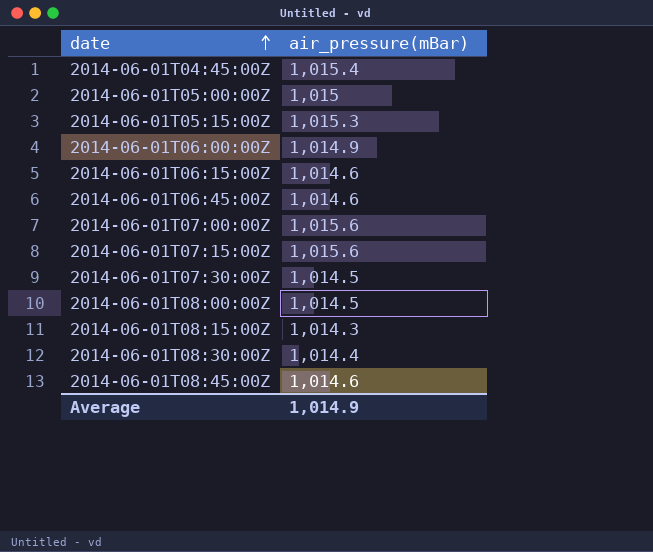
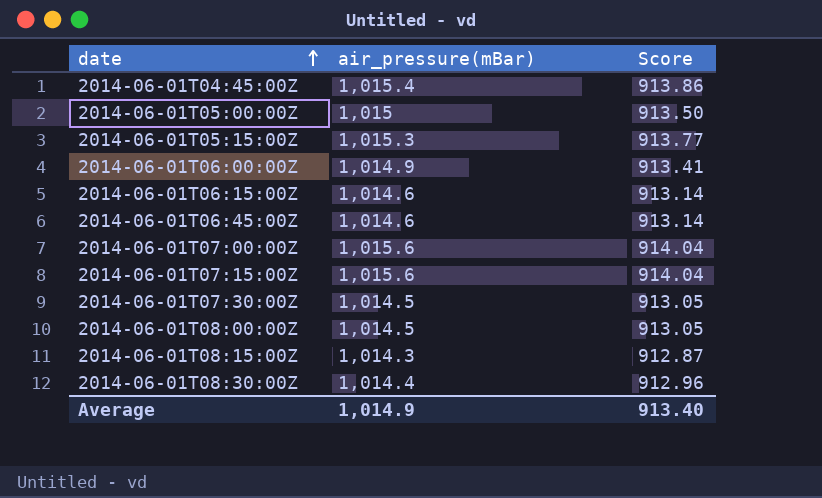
column Score | formula: none -> [air_pressure(mBar)] * 0.9
row 2014-06-01T08:45:00Z: 1,014.6 -> none

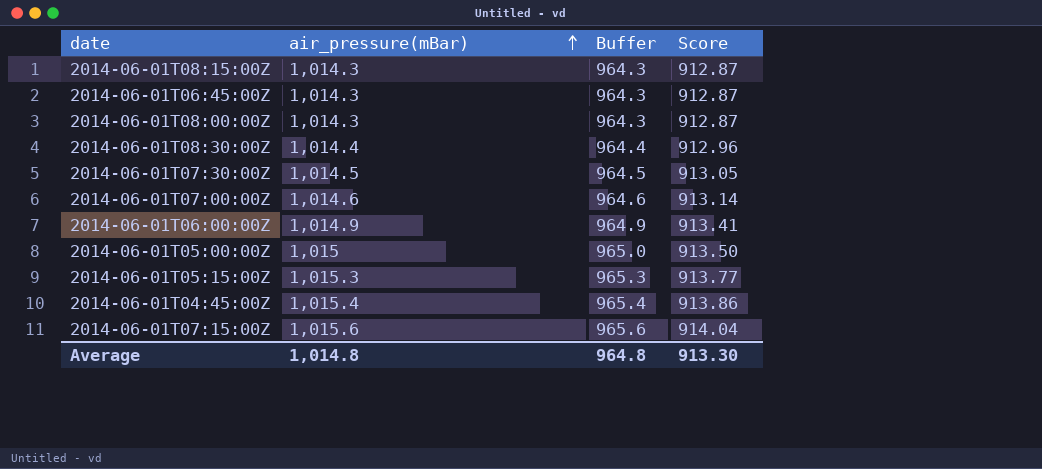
row order: date ascending -> air_pressure(mBar) ascending
column Buffer | formula: none -> [air_pressure(mBar)] - 50
row 2014-06-01T06:15:00Z: 1,014.6 | 913.14 -> none
2014-06-01T06:45:00Z | air_pressure(mBar): 1,014.6 -> 1,014.3
2014-06-01T06:45:00Z | Score: 913.14 -> 912.87
2014-06-01T08:00:00Z | air_pressure(mBar): 1,014.5 -> 1,014.3
2014-06-01T08:00:00Z | Score: 913.05 -> 912.87
2014-06-01T07:00:00Z | air_pressure(mBar): 1,015.6 -> 1,014.6
2014-06-01T07:00:00Z | Score: 914.04 -> 913.14
Average | air_pressure(mBar): 1,014.9 -> 1,014.8
Average | Score: 913.40 -> 913.30

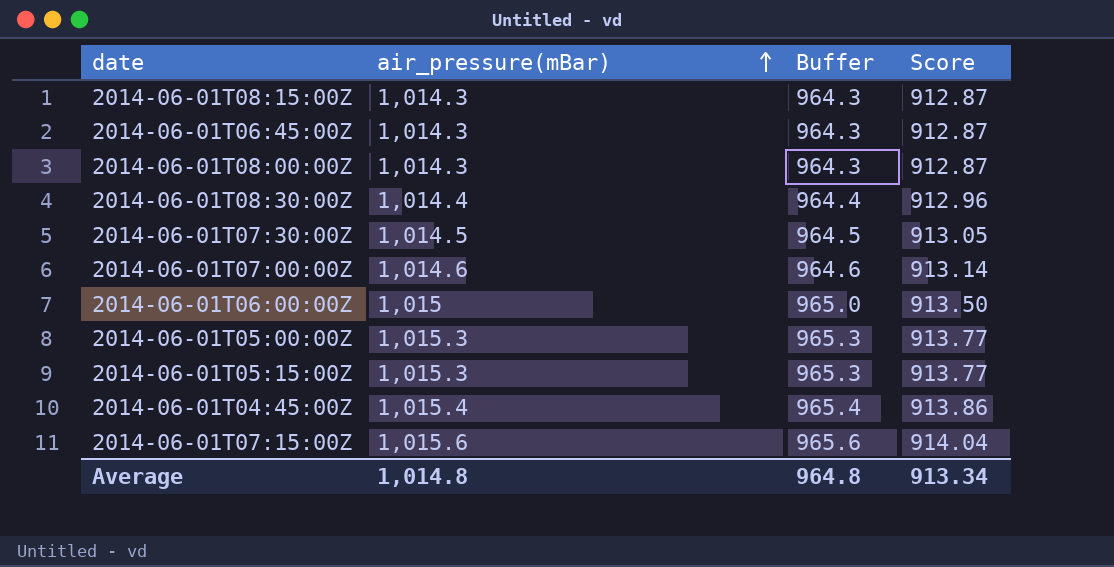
2014-06-01T06:00:00Z | air_pressure(mBar): 1,014.9 -> 1,015
2014-06-01T06:00:00Z | Buffer: 964.9 -> 965.0
2014-06-01T06:00:00Z | Score: 913.41 -> 913.50
2014-06-01T05:00:00Z | air_pressure(mBar): 1,015 -> 1,015.3
2014-06-01T05:00:00Z | Buffer: 965.0 -> 965.3
2014-06-01T05:00:00Z | Score: 913.50 -> 913.77
Average | Score: 913.30 -> 913.34

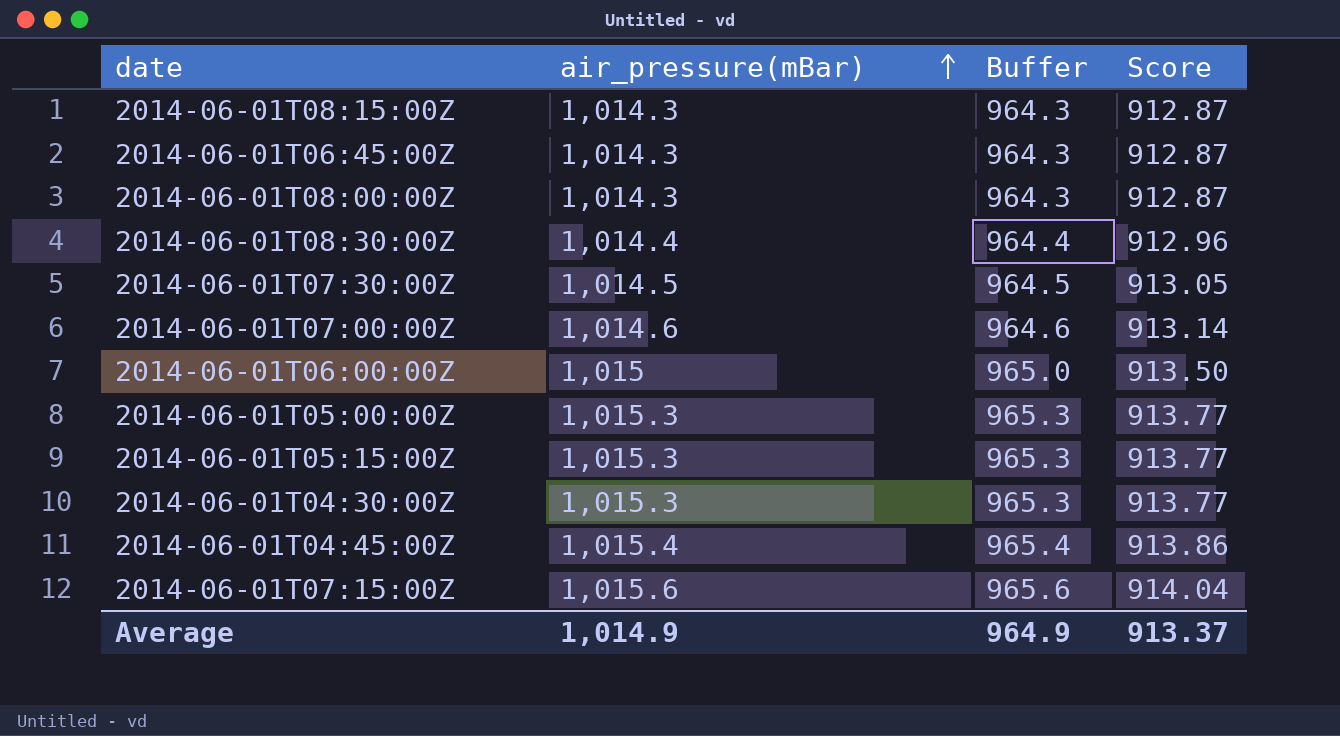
row 2014-06-01T04:30:00Z: none -> 1,015.3 | 965.3 | 913.77
Average | air_pressure(mBar): 1,014.8 -> 1,014.9
Average | Buffer: 964.8 -> 964.9
Average | Score: 913.34 -> 913.37

